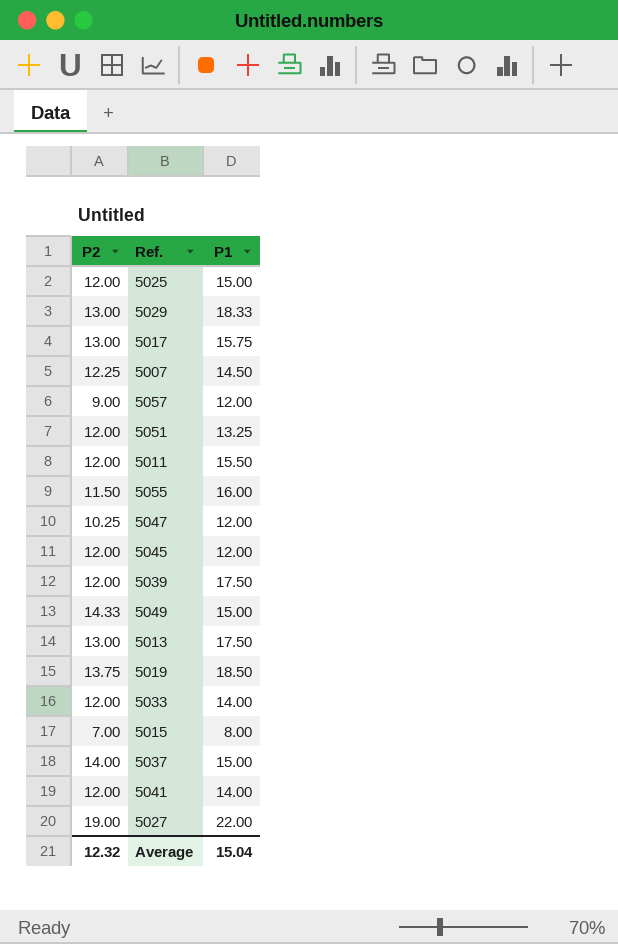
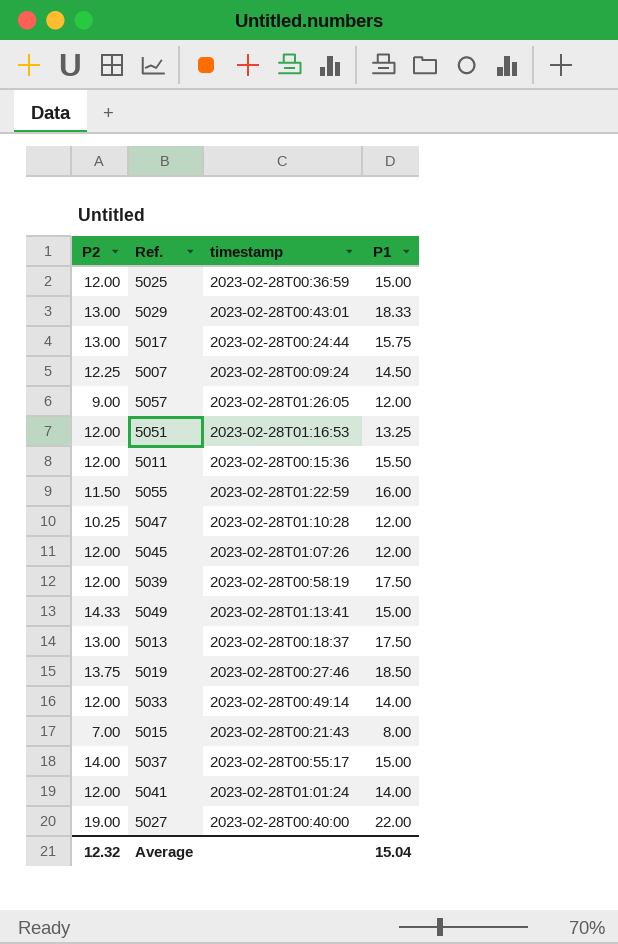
column timestamp | position: none -> 3

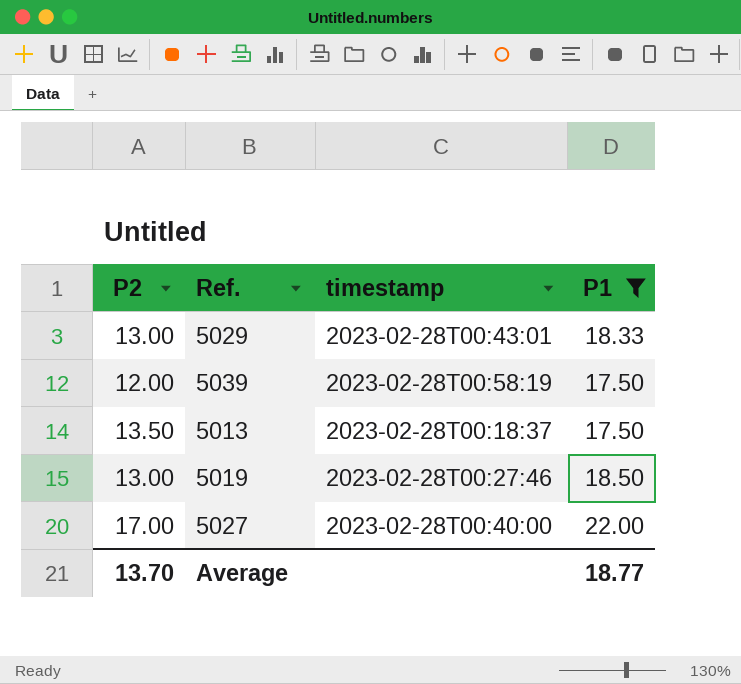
filter: none -> P1 >= 17.50
5013 | P2: 13.00 -> 13.50
5019 | P2: 13.75 -> 13.00
5027 | P2: 19.00 -> 17.00
Average | P2: 12.32 -> 13.70
Average | P1: 15.04 -> 18.77

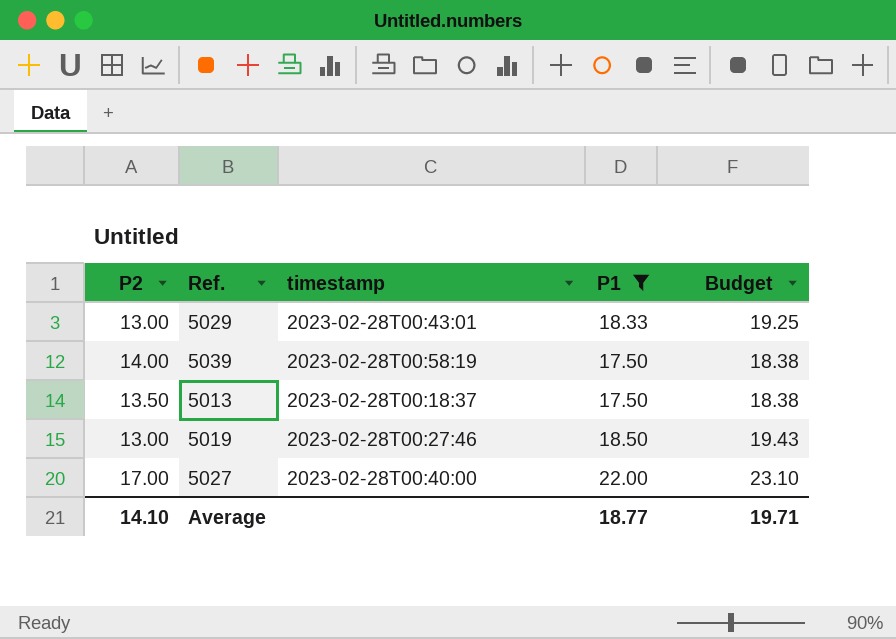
column Budget | formula: none -> [P1] * 1.05
5039 | P2: 12.00 -> 14.00
Average | P2: 13.70 -> 14.10

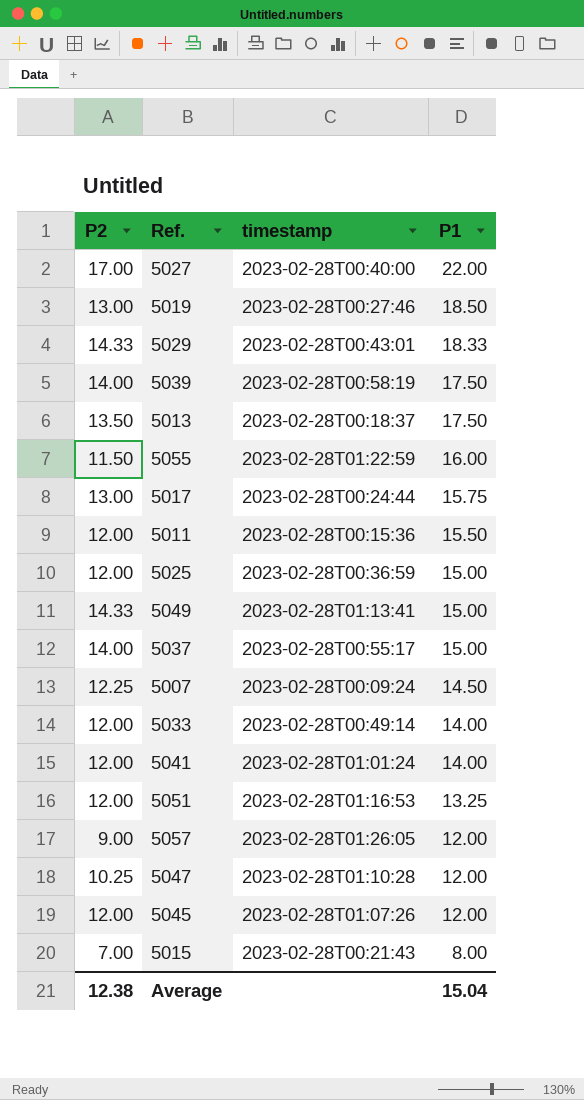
filter: P1 >= 17.50 -> none
row order: none -> P1 descending
column Budget | formula: [P1] * 1.05 -> none
5029 | P2: 13.00 -> 14.33
Average | P2: 14.10 -> 12.38
Average | P1: 18.77 -> 15.04

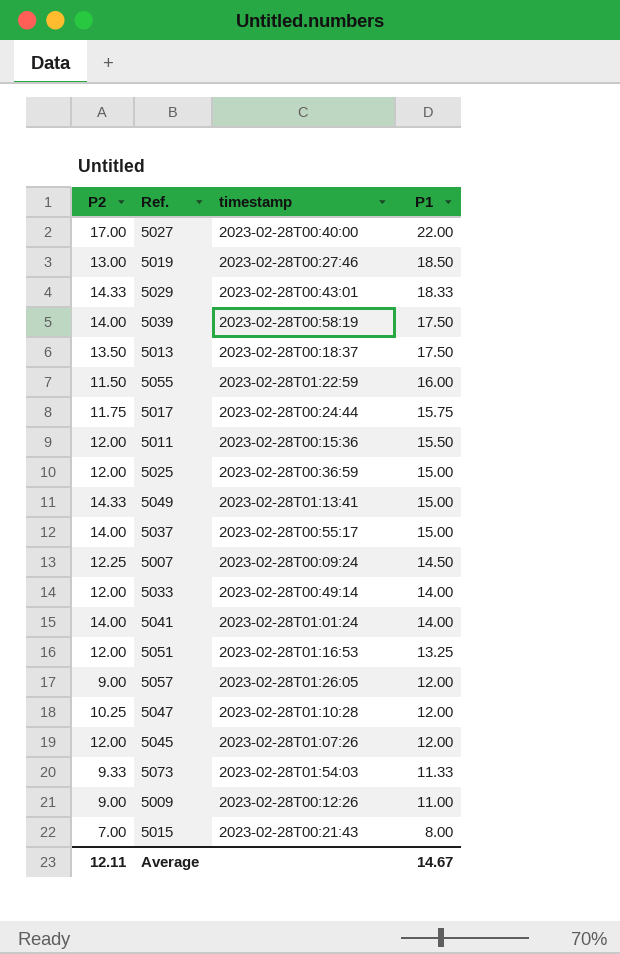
5017 | P2: 13.00 -> 11.75
5041 | P2: 12.00 -> 14.00
row 5073: none -> 9.33 | 2023-02-28T01:54:03 | 11.33
row 5009: none -> 9.00 | 2023-02-28T00:12:26 | 11.00
Average | P2: 12.38 -> 12.11
Average | P1: 15.04 -> 14.67

